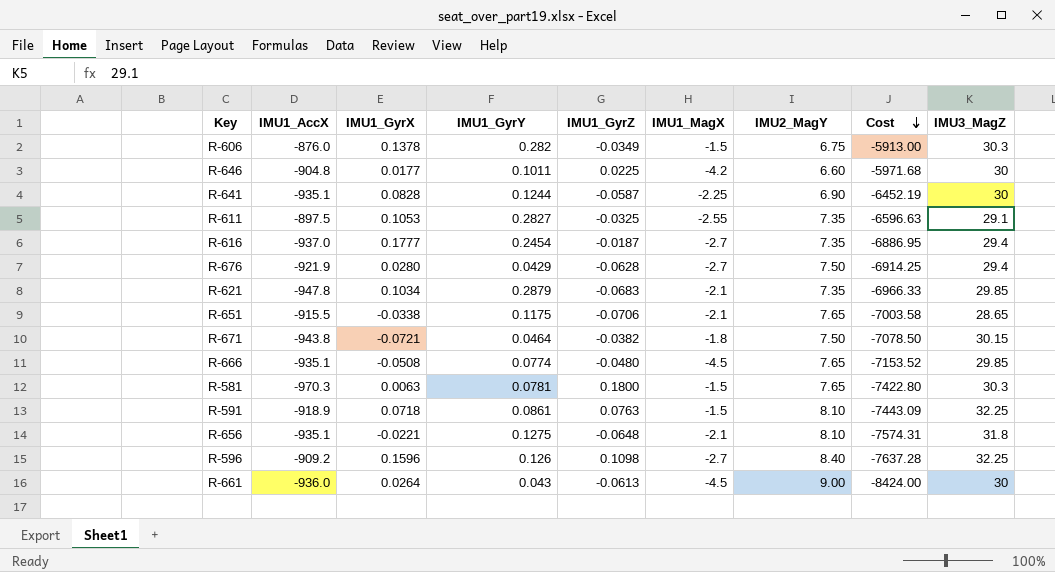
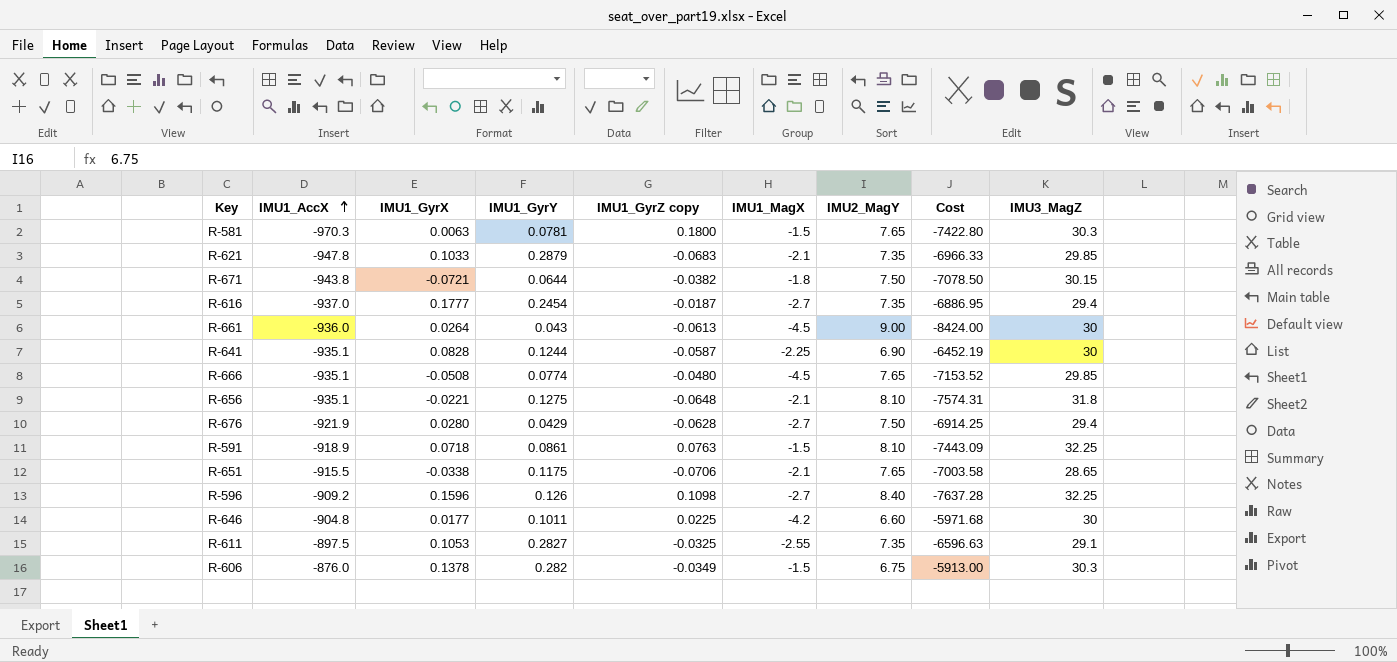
row order: Cost descending -> IMU1_AccX ascending
column name: IMU1_GyrZ -> IMU1_GyrZ copy
R-621 | IMU1_GyrX: 0.1034 -> 0.1033
R-671 | IMU1_GyrY: 0.0464 -> 0.0644

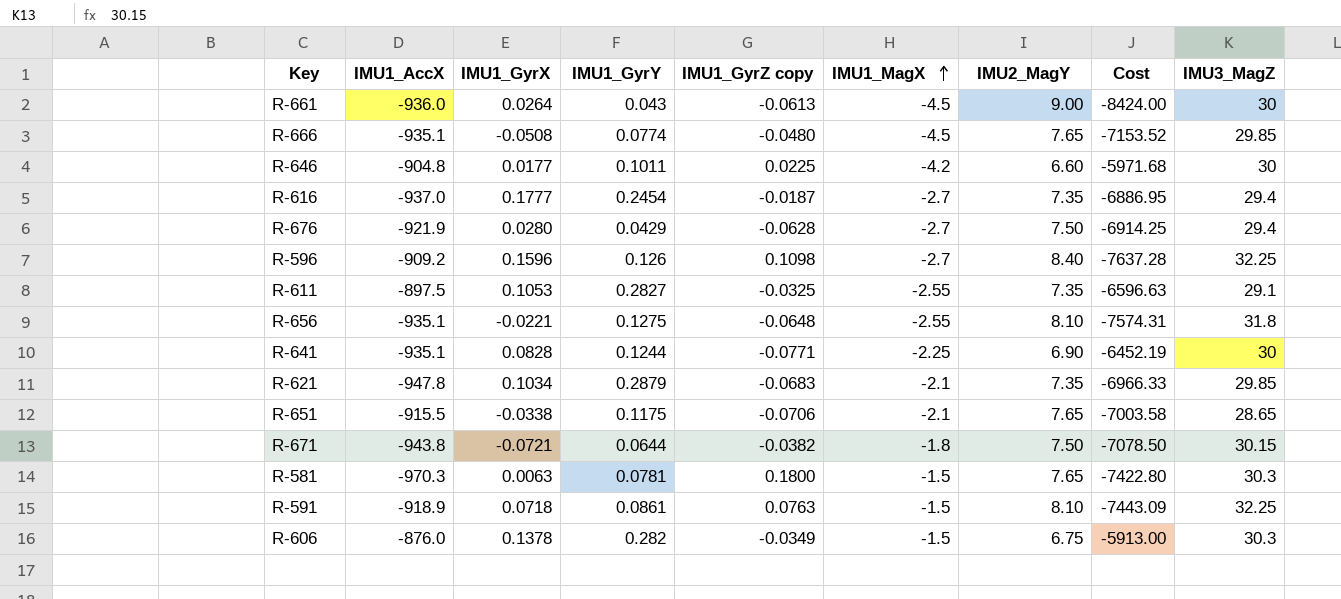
row order: IMU1_AccX ascending -> IMU1_MagX ascending
R-656 | IMU1_MagX: -2.1 -> -2.55
R-641 | IMU1_GyrZ copy: -0.0587 -> -0.0771
R-621 | IMU1_GyrX: 0.1033 -> 0.1034

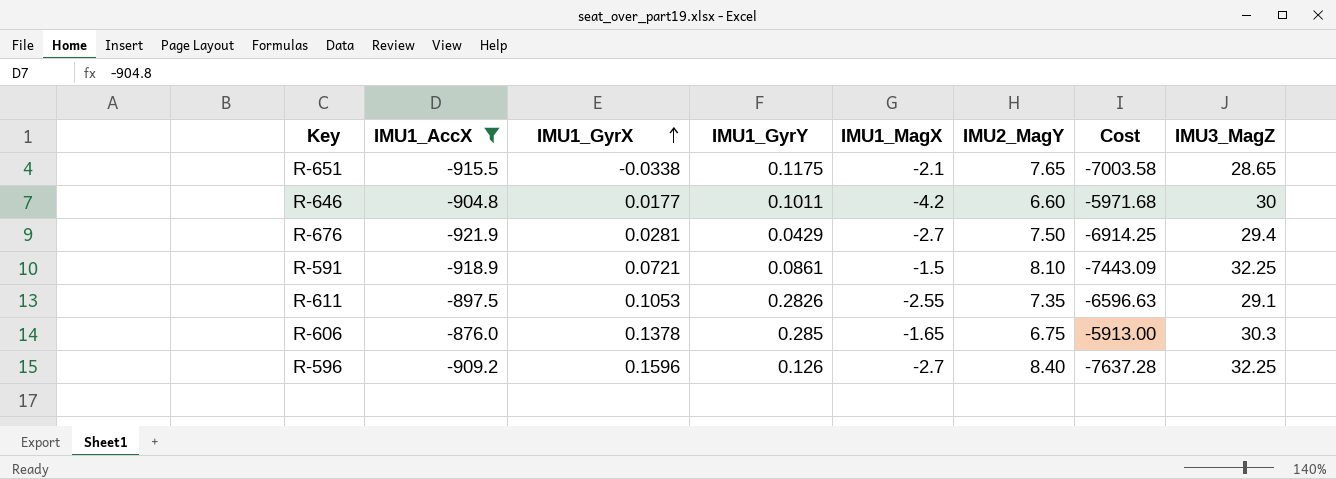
filter: none -> IMU1_AccX >= -921.9
row order: IMU1_MagX ascending -> IMU1_GyrX ascending
column IMU1_GyrZ copy | position: 5 -> none
R-676 | IMU1_GyrX: 0.0280 -> 0.0281
R-591 | IMU1_GyrX: 0.0718 -> 0.0721
R-611 | IMU1_GyrY: 0.2827 -> 0.2826
R-606 | IMU1_GyrY: 0.282 -> 0.285
R-606 | IMU1_MagX: -1.5 -> -1.65

